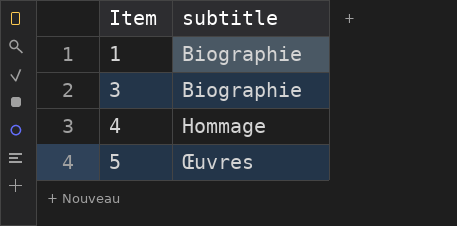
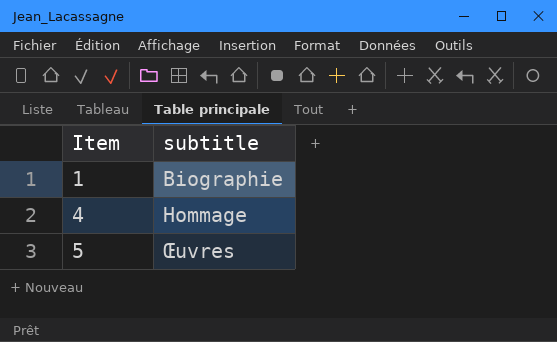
row 3: Biographie -> none

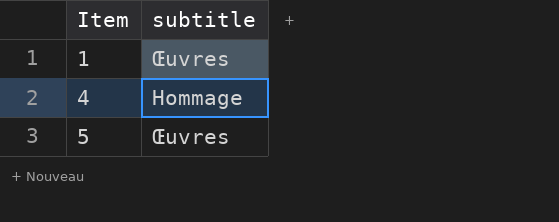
1 | subtitle: Biographie -> Œuvres

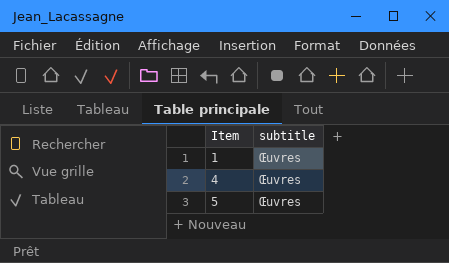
4 | subtitle: Hommage -> Œuvres

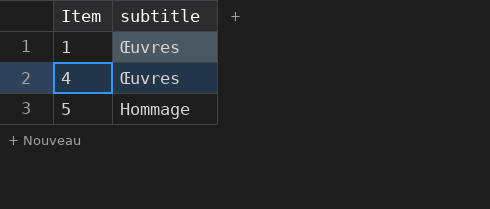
5 | subtitle: Œuvres -> Hommage

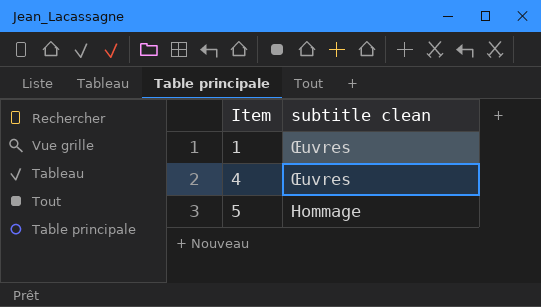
column name: subtitle -> subtitle clean

